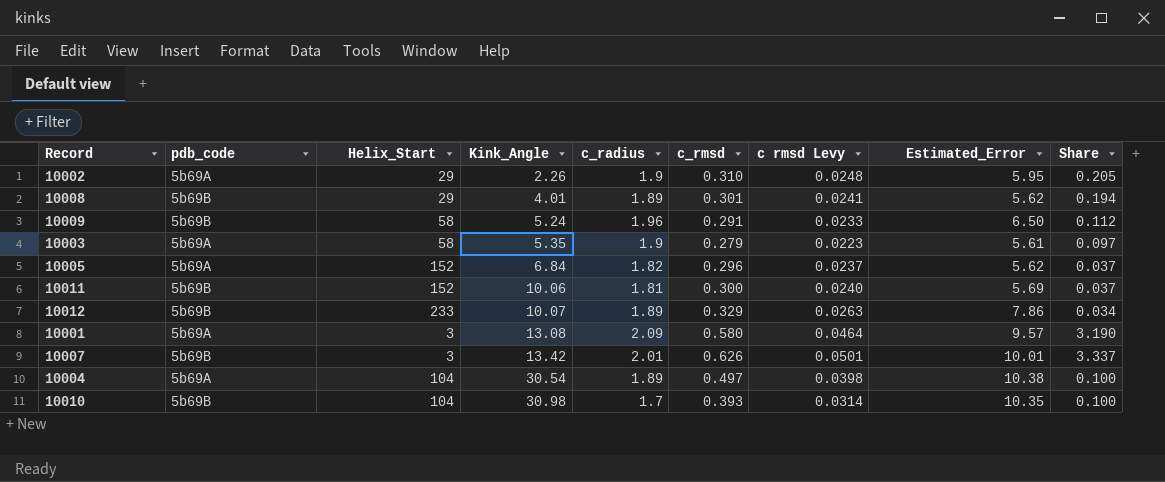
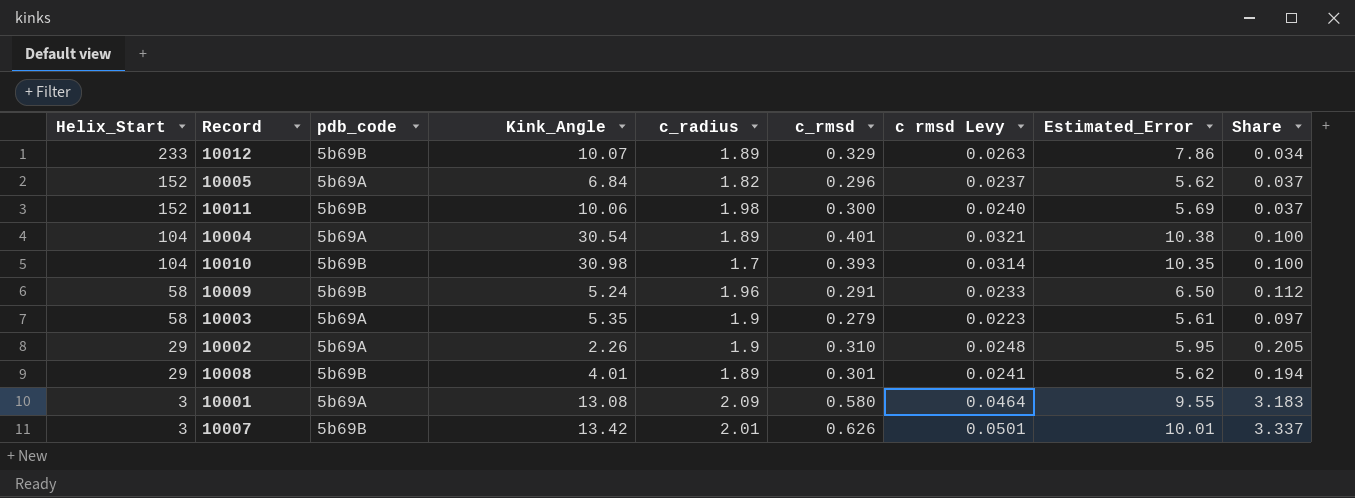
row order: Kink_Angle ascending -> Helix_Start descending
column Helix_Start | position: 3 -> 1
10011 | c_radius: 1.81 -> 1.98
10004 | c_rmsd: 0.497 -> 0.401
10004 | c rmsd Levy: 0.0398 -> 0.0321
10001 | Estimated_Error: 9.57 -> 9.55
10001 | Share: 3.190 -> 3.183

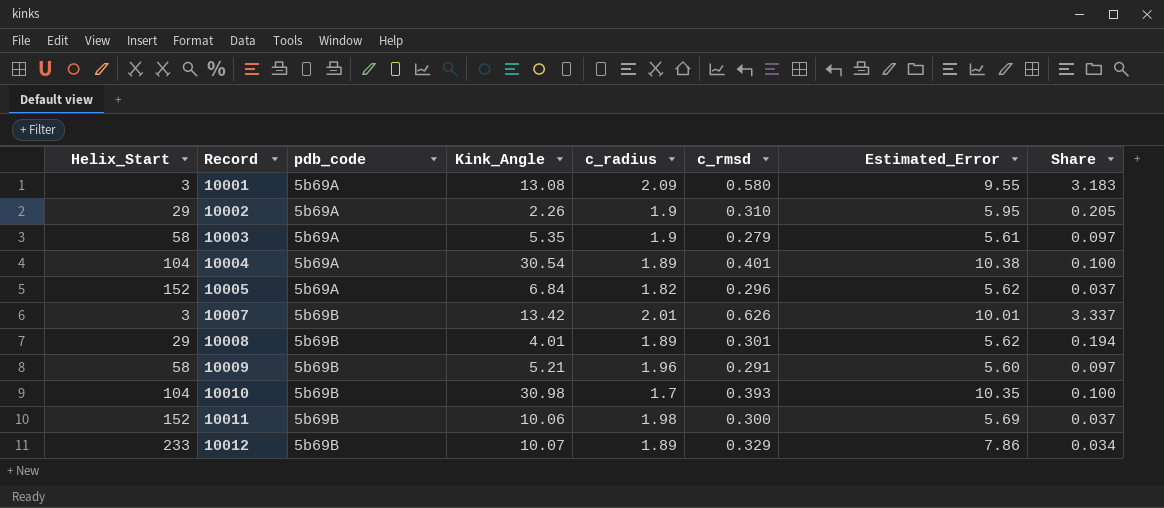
row order: Helix_Start descending -> Record ascending
column c rmsd Levy | formula: [c_rmsd] * 0.08 -> none
10009 | Kink_Angle: 5.24 -> 5.21
10009 | Estimated_Error: 6.50 -> 5.60
10009 | Share: 0.112 -> 0.097

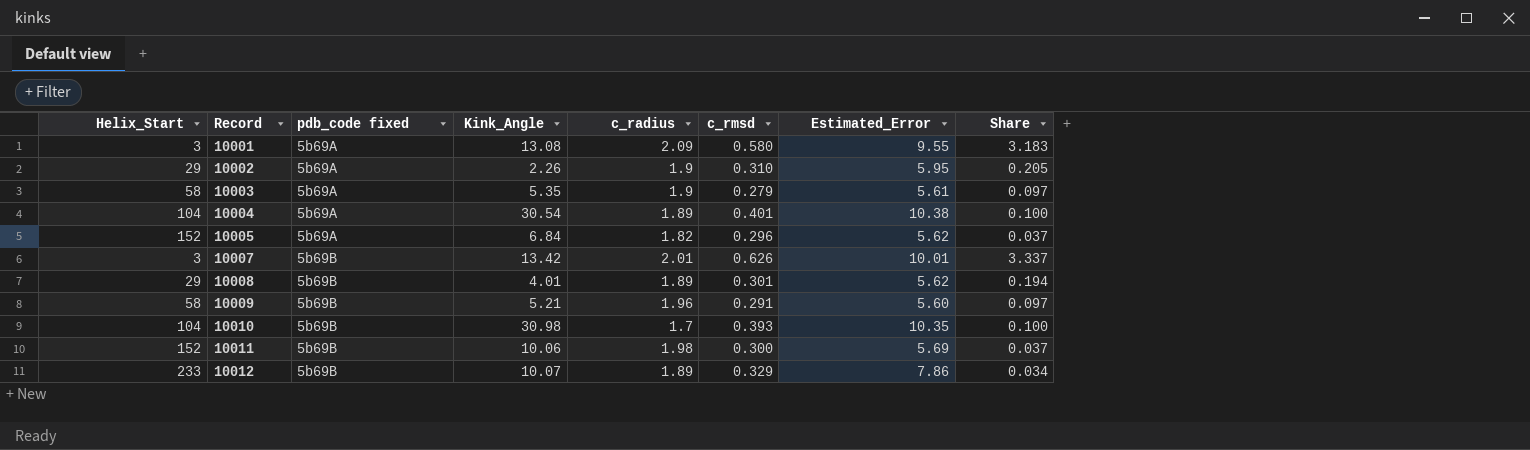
column name: pdb_code -> pdb_code fixed

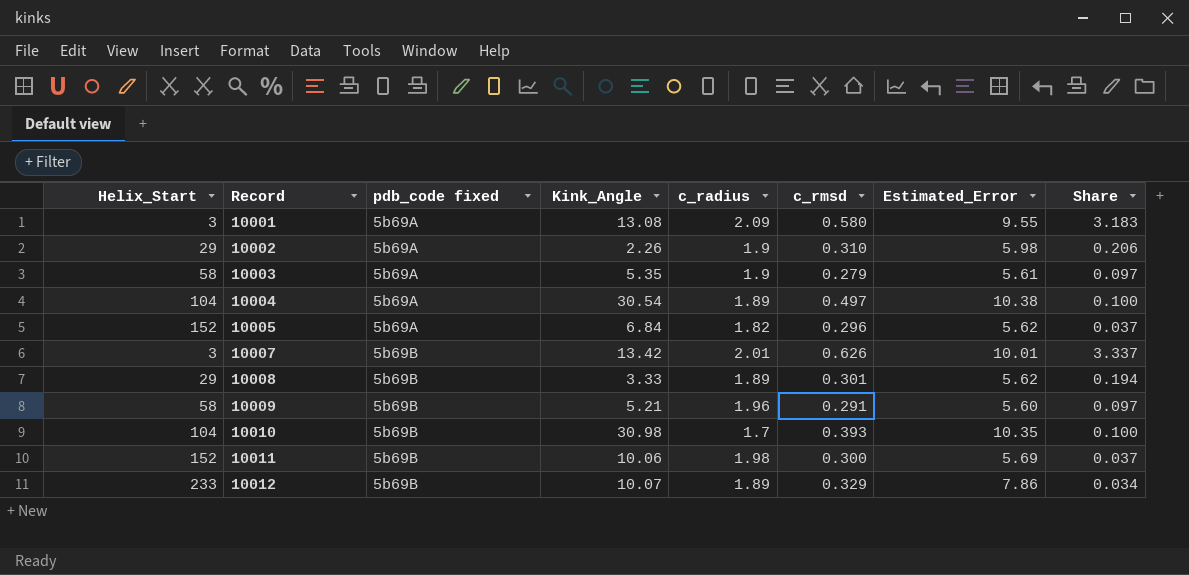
10002 | Estimated_Error: 5.95 -> 5.98
10002 | Share: 0.205 -> 0.206
10004 | c_rmsd: 0.401 -> 0.497
10008 | Kink_Angle: 4.01 -> 3.33

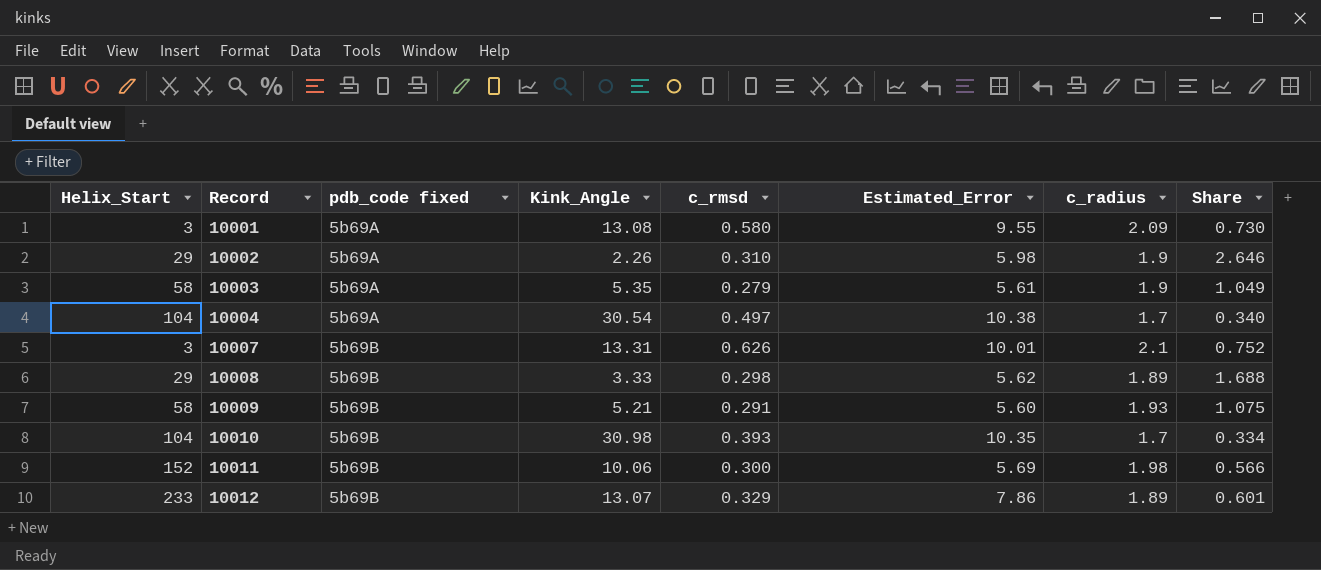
column c_radius | position: 5 -> 7
column Share | formula: [Estimated_Error] / [Helix_Start] -> [Estimated_Error] / [Kink_Angle]
row 10005: 152 | 5b69A | 6.84 | 1.82 | 0.296 | 5.62 | 0.037 -> none
10004 | c_radius: 1.89 -> 1.7
10007 | Kink_Angle: 13.42 -> 13.31
10007 | c_radius: 2.01 -> 2.1
10008 | c_rmsd: 0.301 -> 0.298
10009 | c_radius: 1.96 -> 1.93
10012 | Kink_Angle: 10.07 -> 13.07

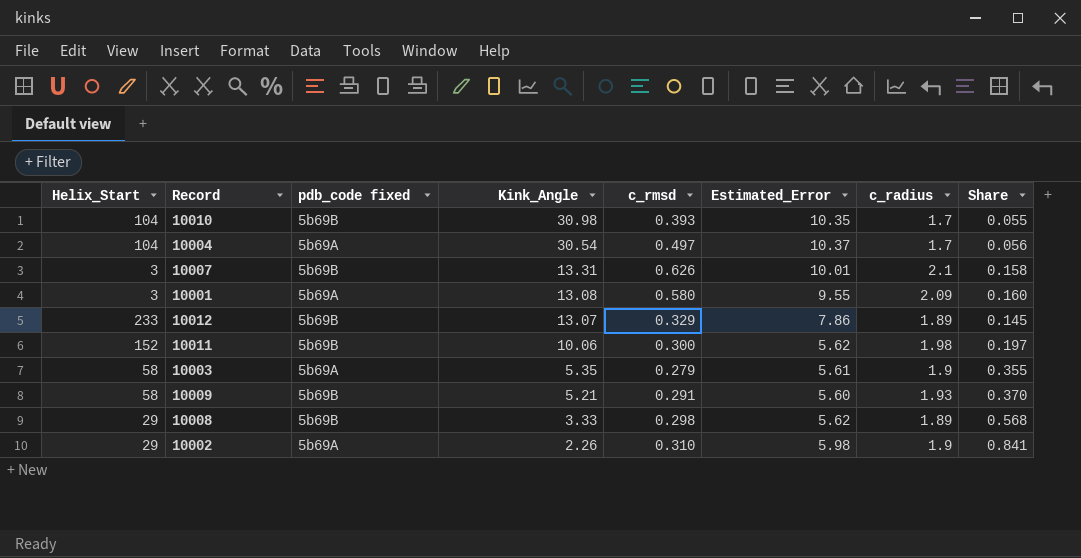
row order: Record ascending -> Kink_Angle descending
column Share | formula: [Estimated_Error] / [Kink_Angle] -> [c_radius] / [Kink_Angle]
10004 | Estimated_Error: 10.38 -> 10.37
10011 | Estimated_Error: 5.69 -> 5.62

